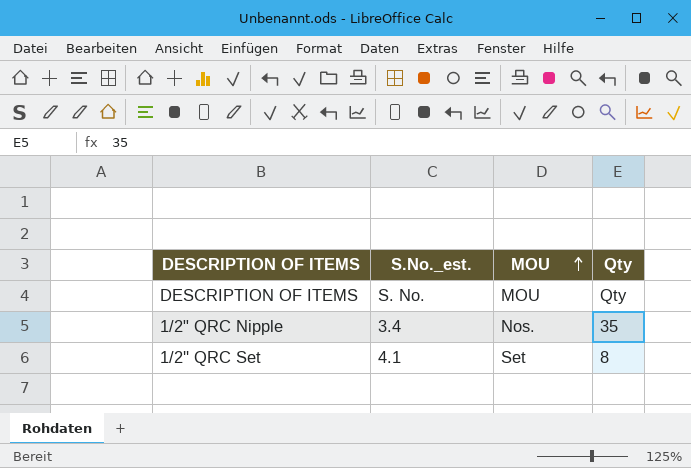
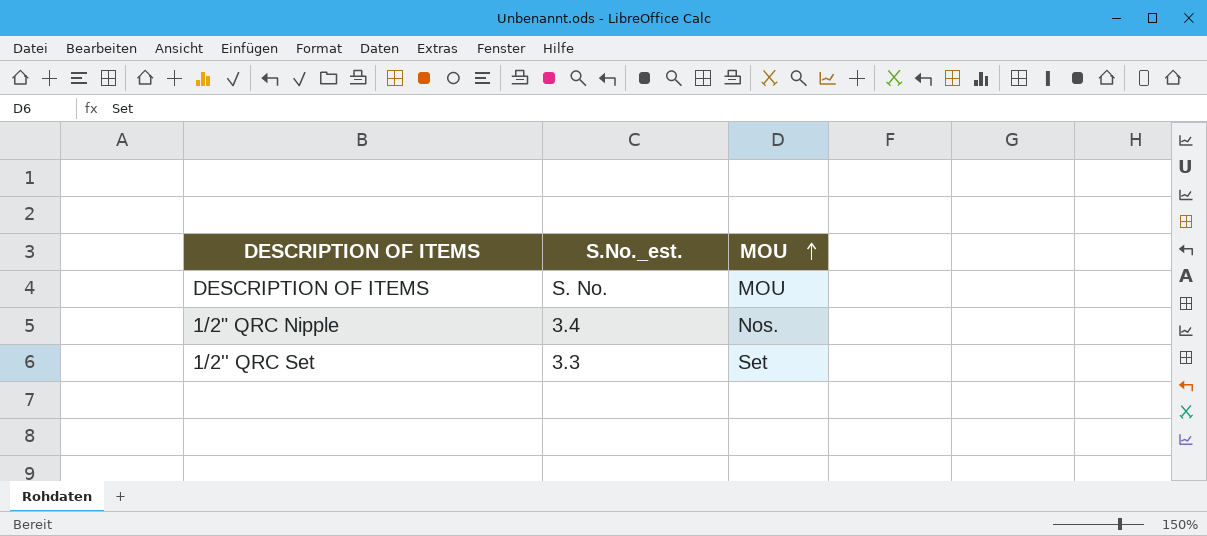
column Qty | position: 4 -> none
1/2'' QRC Set | S.No._est.: 4.1 -> 3.3

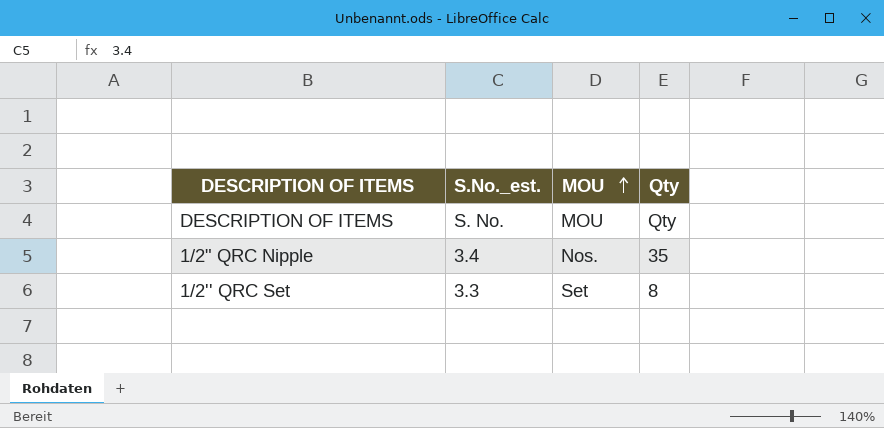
column Qty | position: none -> 4

